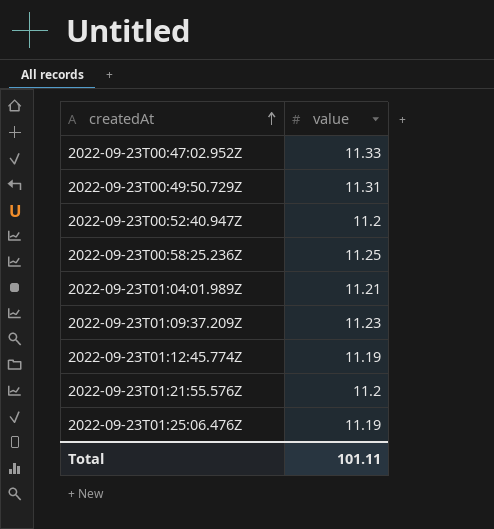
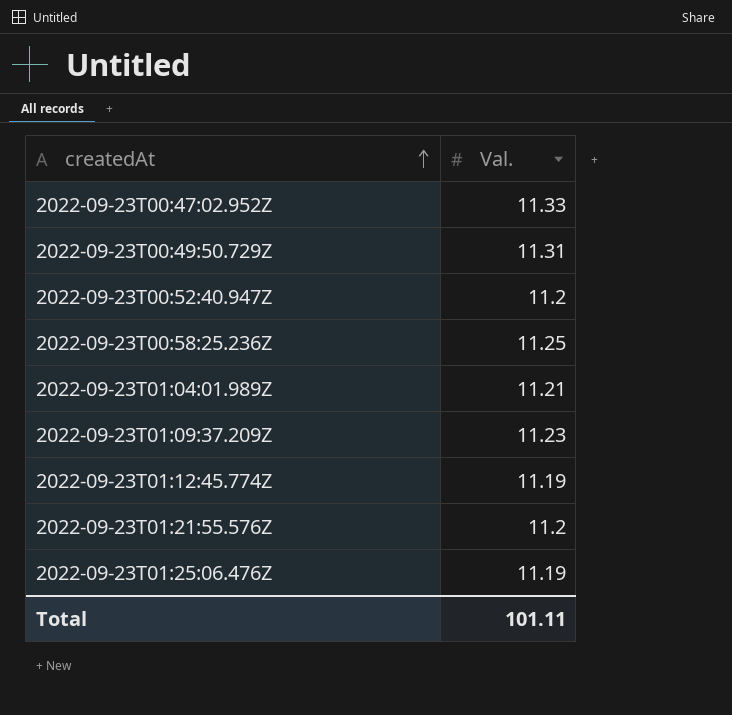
column name: value -> Val.

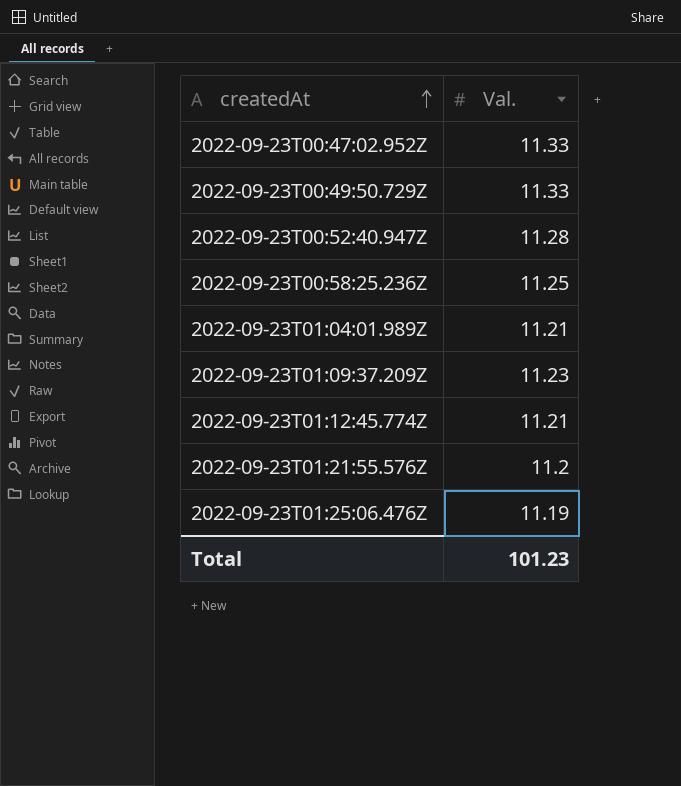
2022-09-23T00:49:50.729Z | Val.: 11.31 -> 11.33
2022-09-23T00:52:40.947Z | Val.: 11.2 -> 11.28
2022-09-23T01:12:45.774Z | Val.: 11.19 -> 11.21
Total | Val.: 101.11 -> 101.23

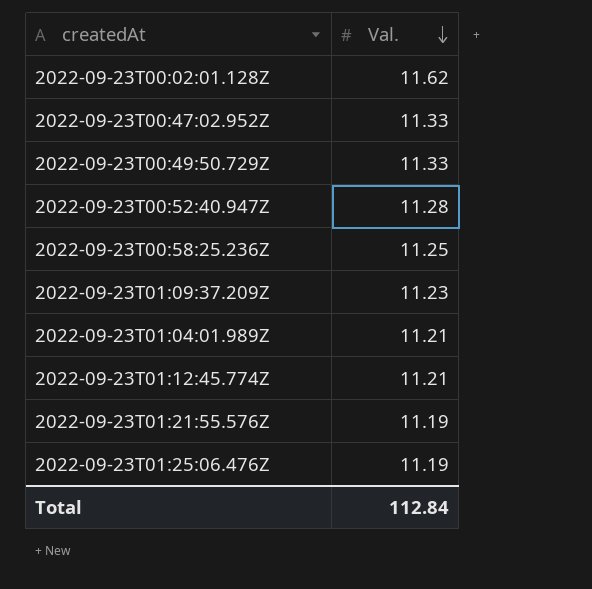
row order: createdAt ascending -> Val. descending
row 2022-09-23T00:02:01.128Z: none -> 11.62
2022-09-23T01:21:55.576Z | Val.: 11.2 -> 11.19
Total | Val.: 101.23 -> 112.84

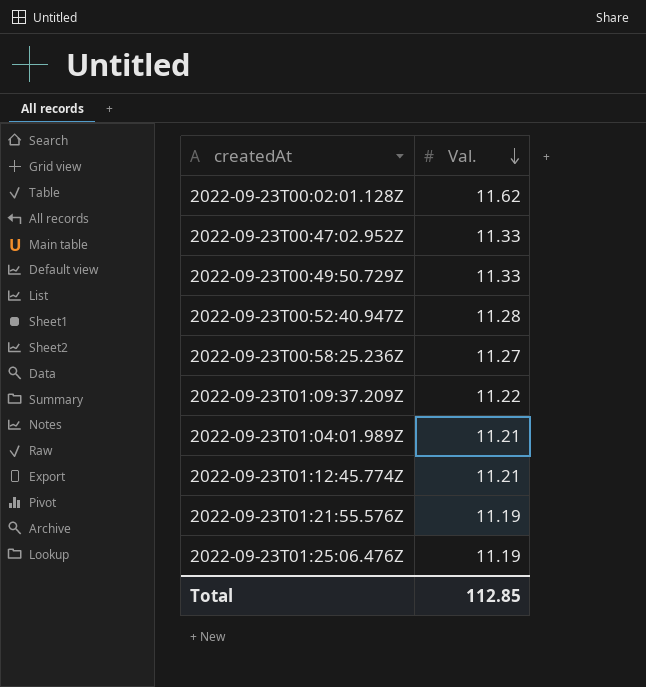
2022-09-23T00:58:25.236Z | Val.: 11.25 -> 11.27
2022-09-23T01:09:37.209Z | Val.: 11.23 -> 11.22
Total | Val.: 112.84 -> 112.85

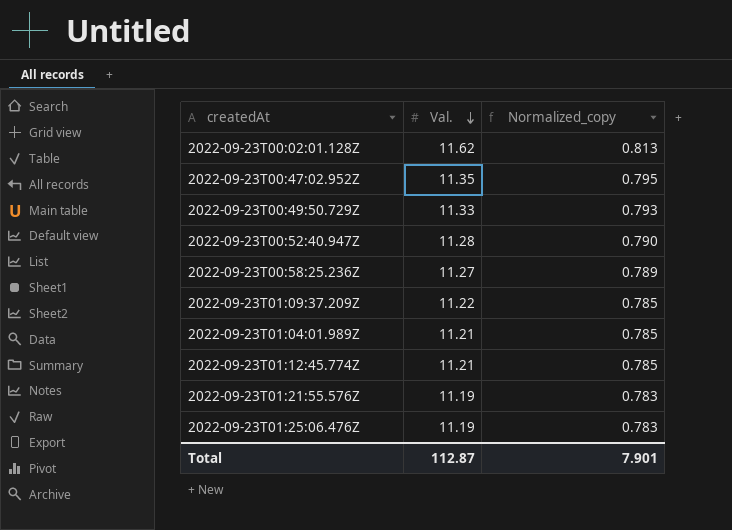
column Normalized_copy | formula: none -> [Val.] * 0.07
2022-09-23T00:47:02.952Z | Val.: 11.33 -> 11.35
Total | Val.: 112.85 -> 112.87

